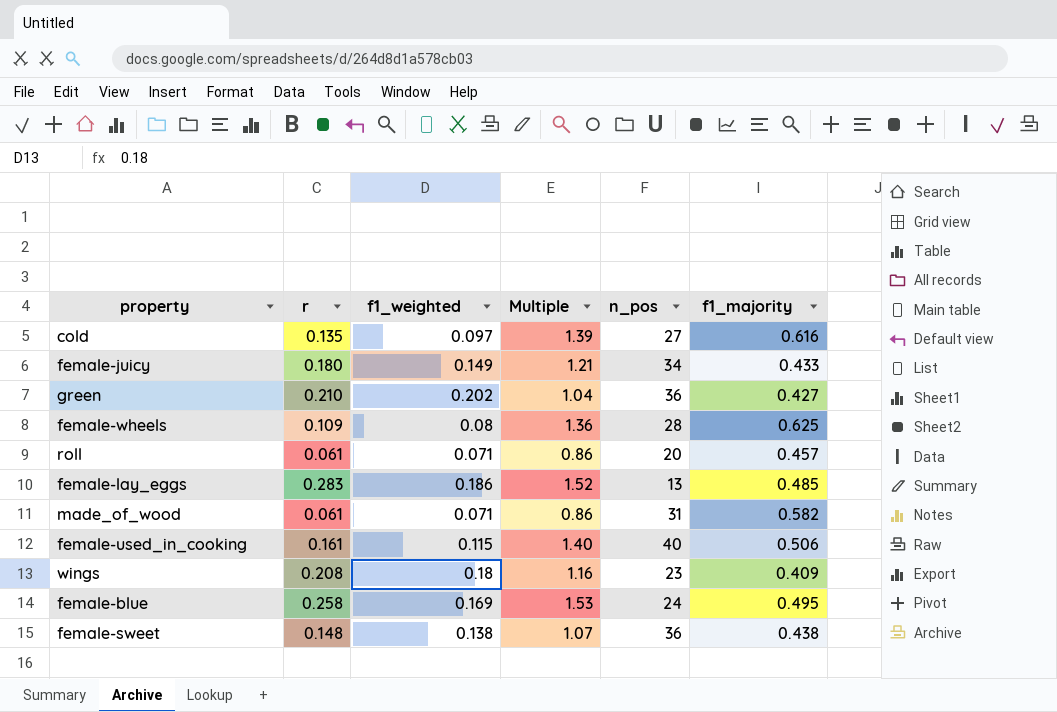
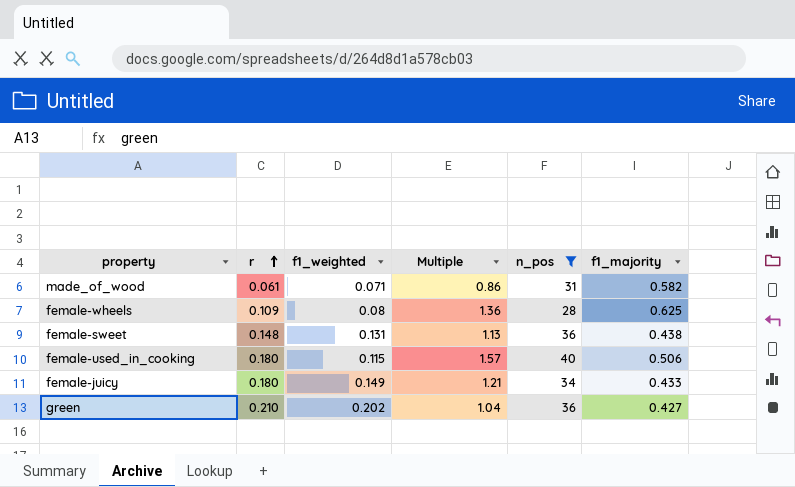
filter: none -> n_pos >= 28
row order: none -> r ascending
female-sweet | f1_weighted: 0.138 -> 0.131
female-sweet | Multiple: 1.07 -> 1.13
female-used_in_cooking | r: 0.161 -> 0.180
female-used_in_cooking | Multiple: 1.40 -> 1.57

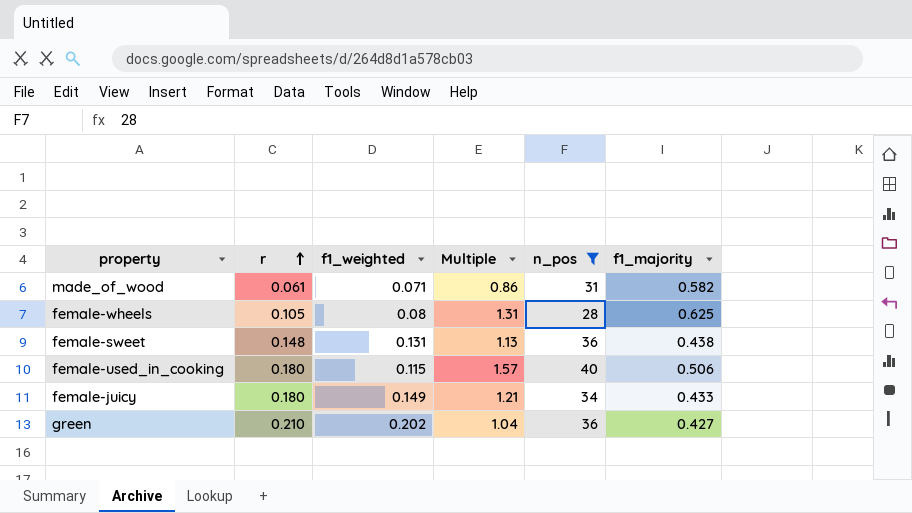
female-wheels | r: 0.109 -> 0.105
female-wheels | Multiple: 1.36 -> 1.31

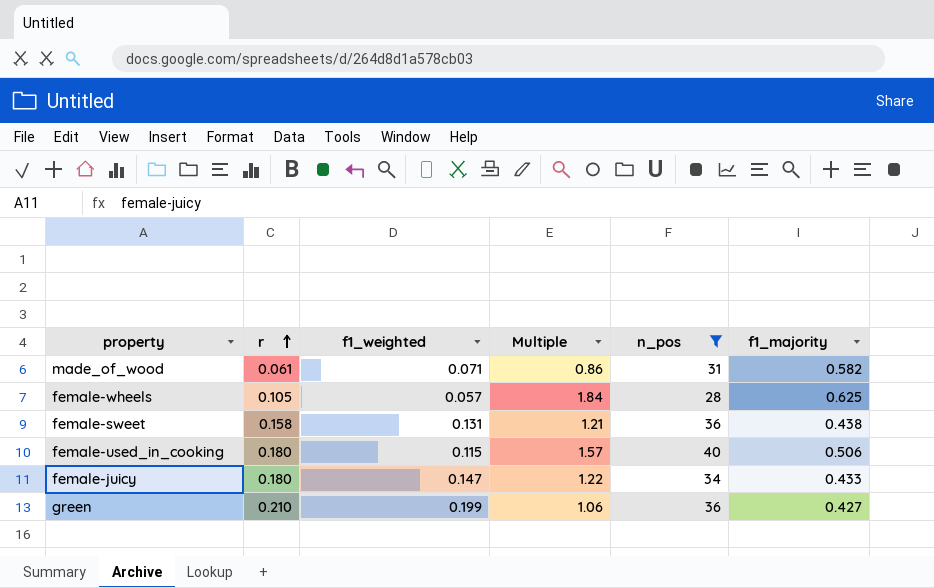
female-wheels | f1_weighted: 0.08 -> 0.057
female-wheels | Multiple: 1.31 -> 1.84
female-sweet | r: 0.148 -> 0.158
female-sweet | Multiple: 1.13 -> 1.21
female-juicy | f1_weighted: 0.149 -> 0.147
female-juicy | Multiple: 1.21 -> 1.22
green | f1_weighted: 0.202 -> 0.199
green | Multiple: 1.04 -> 1.06

